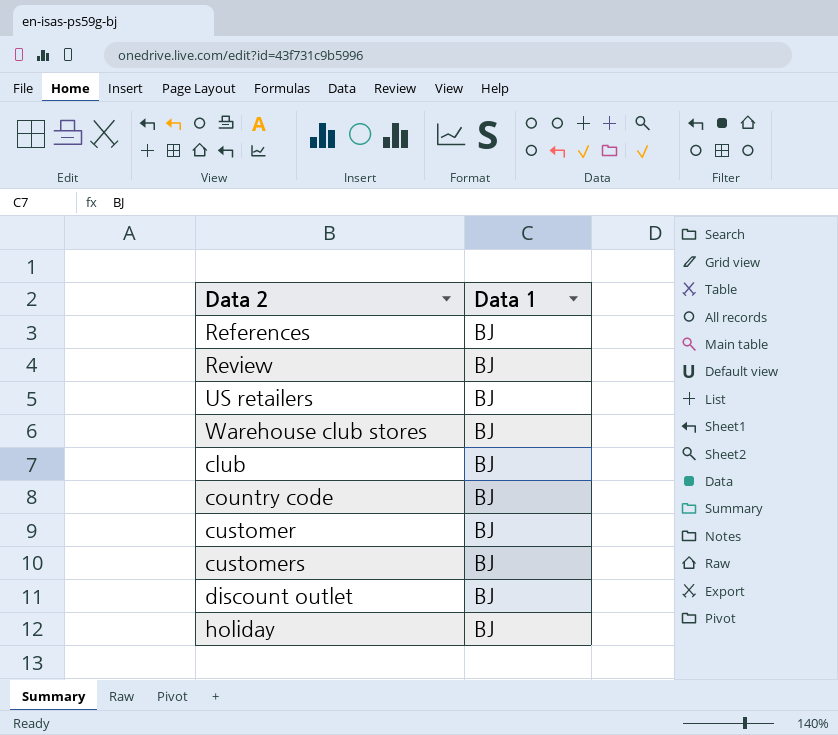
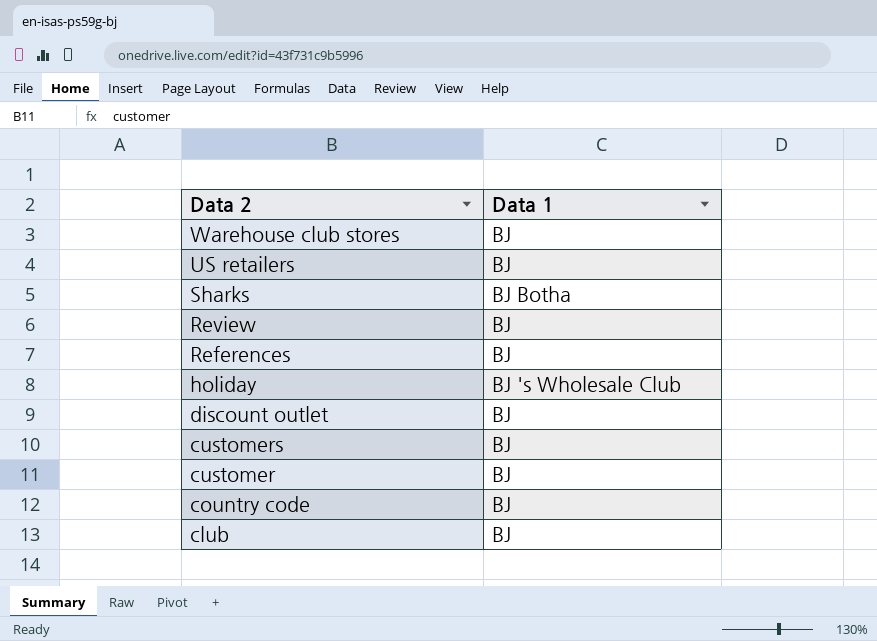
row order: none -> Data 2 descending
row Sharks: none -> BJ Botha
holiday | Data 1: BJ -> BJ 's Wholesale Club

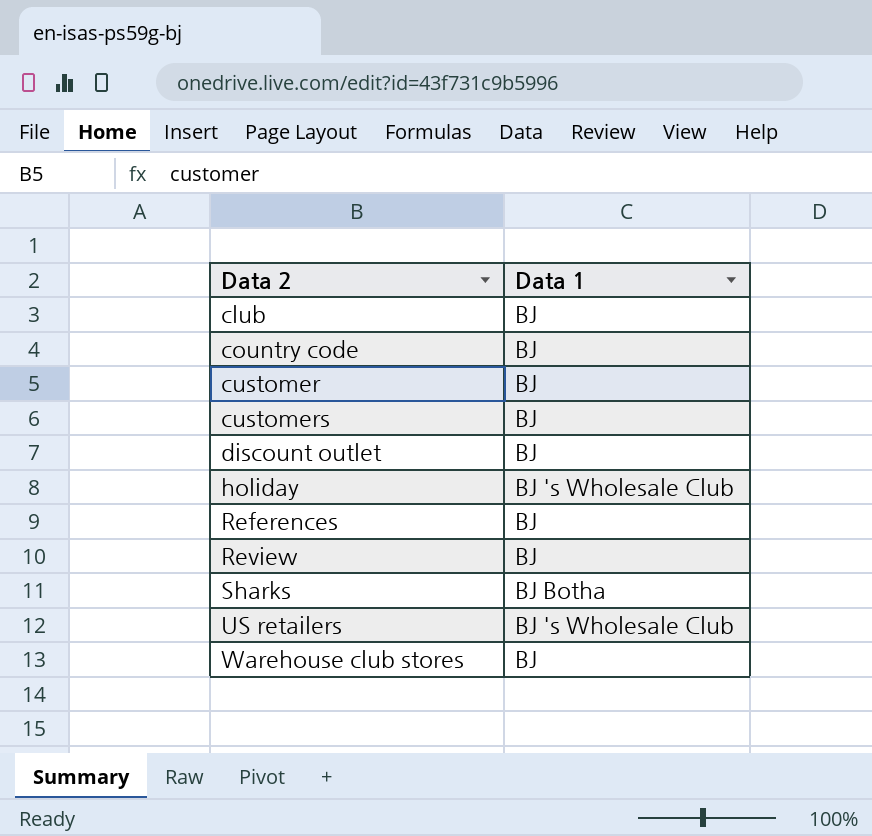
row order: Data 2 descending -> Data 2 ascending
US retailers | Data 1: BJ -> BJ 's Wholesale Club

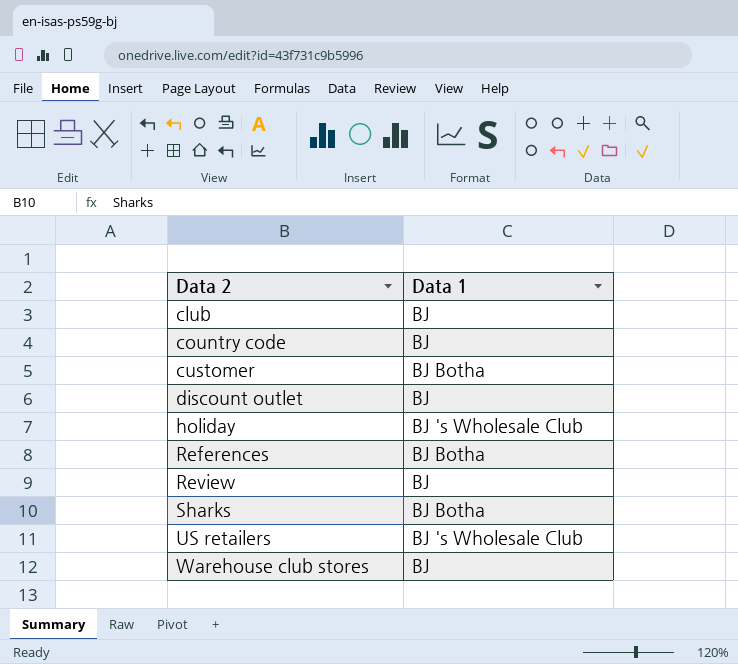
row customers: BJ -> none
customer | Data 1: BJ -> BJ Botha
References | Data 1: BJ -> BJ Botha

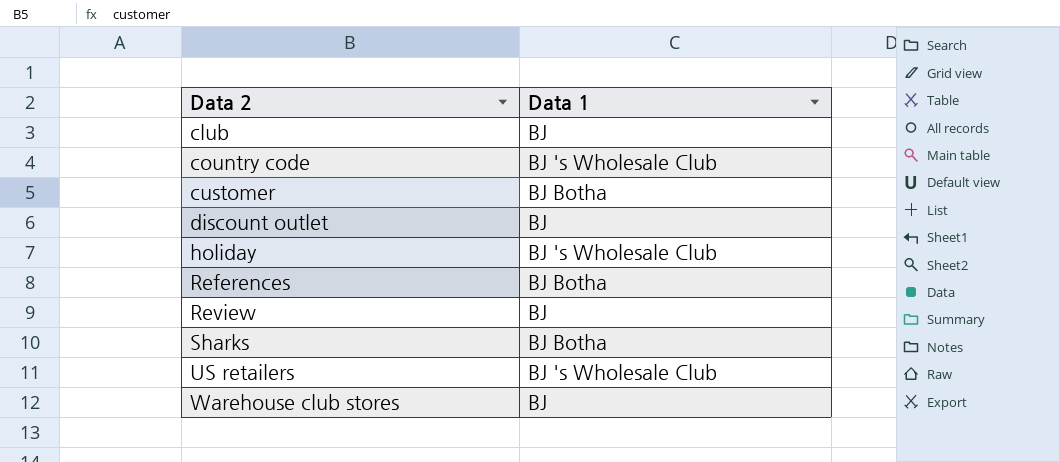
country code | Data 1: BJ -> BJ 's Wholesale Club

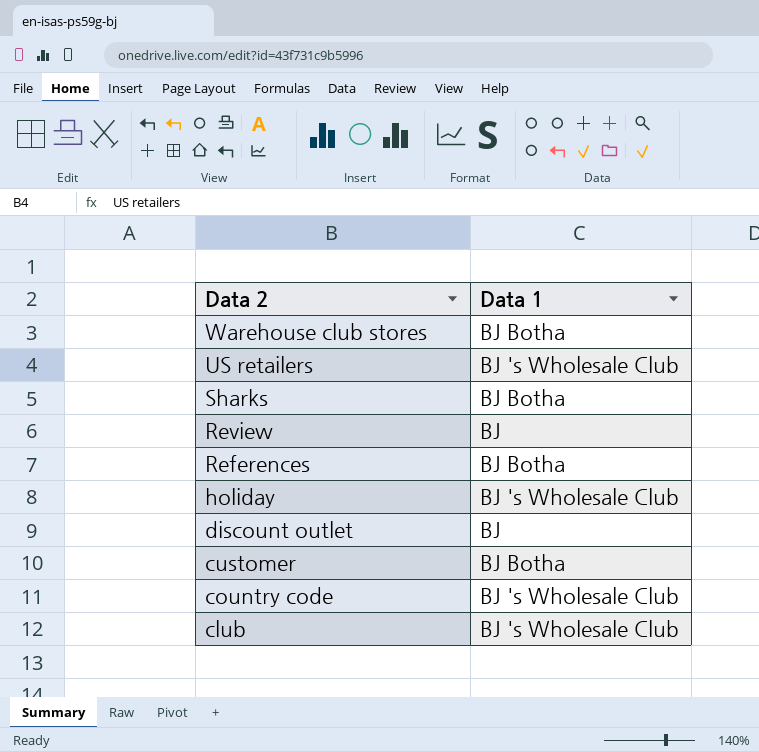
row order: Data 2 ascending -> Data 2 descending
Warehouse club stores | Data 1: BJ -> BJ Botha
club | Data 1: BJ -> BJ 's Wholesale Club

